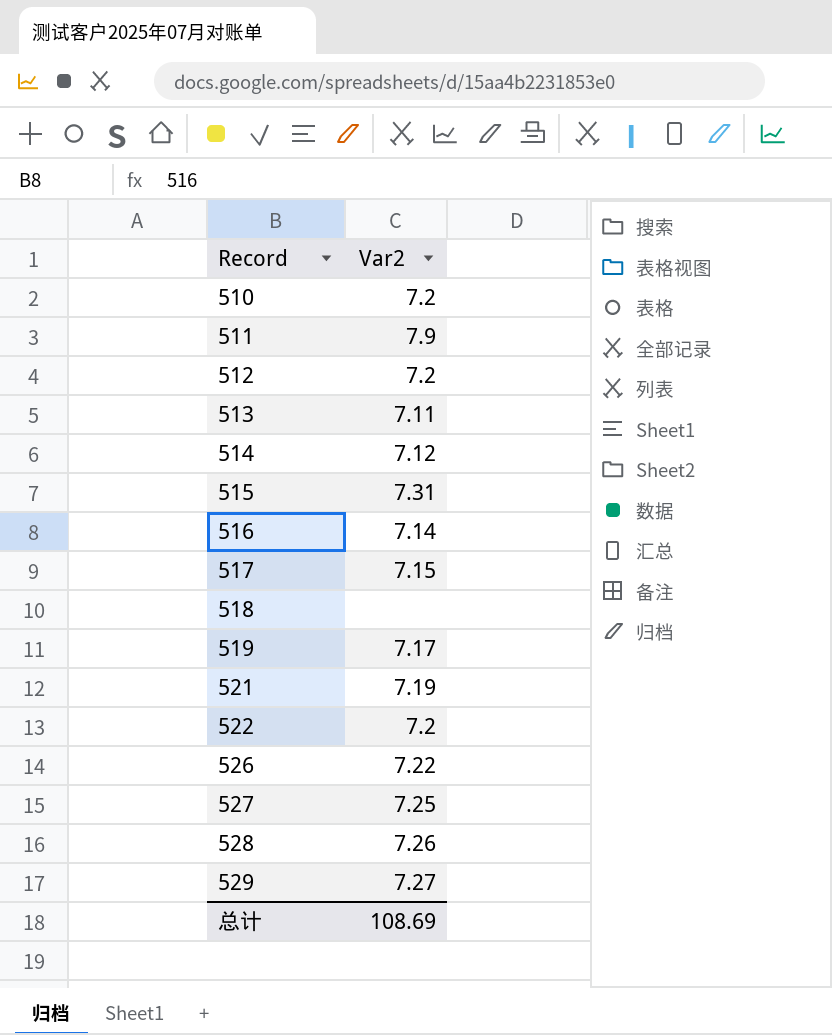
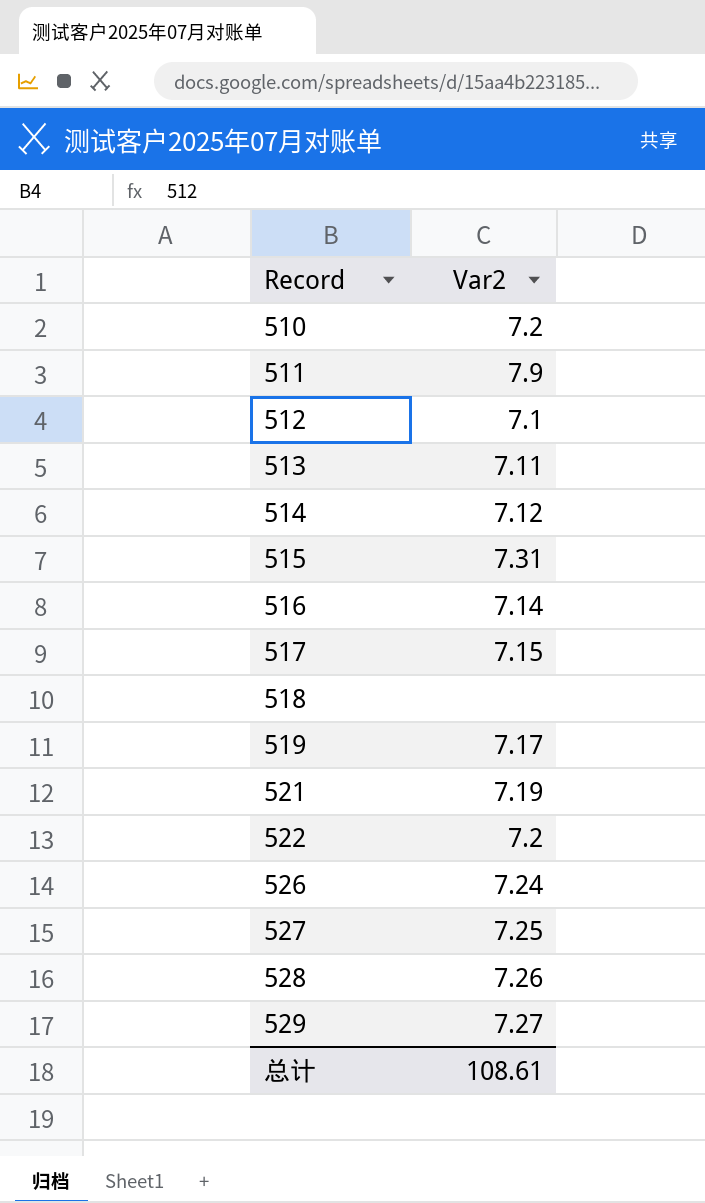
512 | Var2: 7.2 -> 7.1
526 | Var2: 7.22 -> 7.24
总计 | Var2: 108.69 -> 108.61

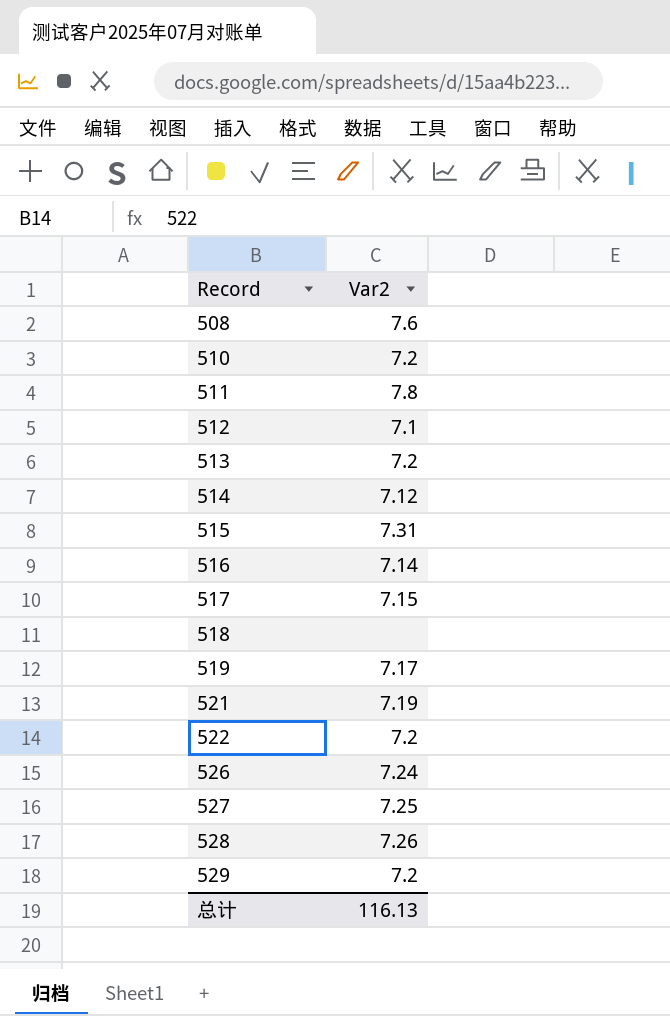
row 508: none -> 7.6
511 | Var2: 7.9 -> 7.8
513 | Var2: 7.11 -> 7.2
529 | Var2: 7.27 -> 7.2
总计 | Var2: 108.61 -> 116.13

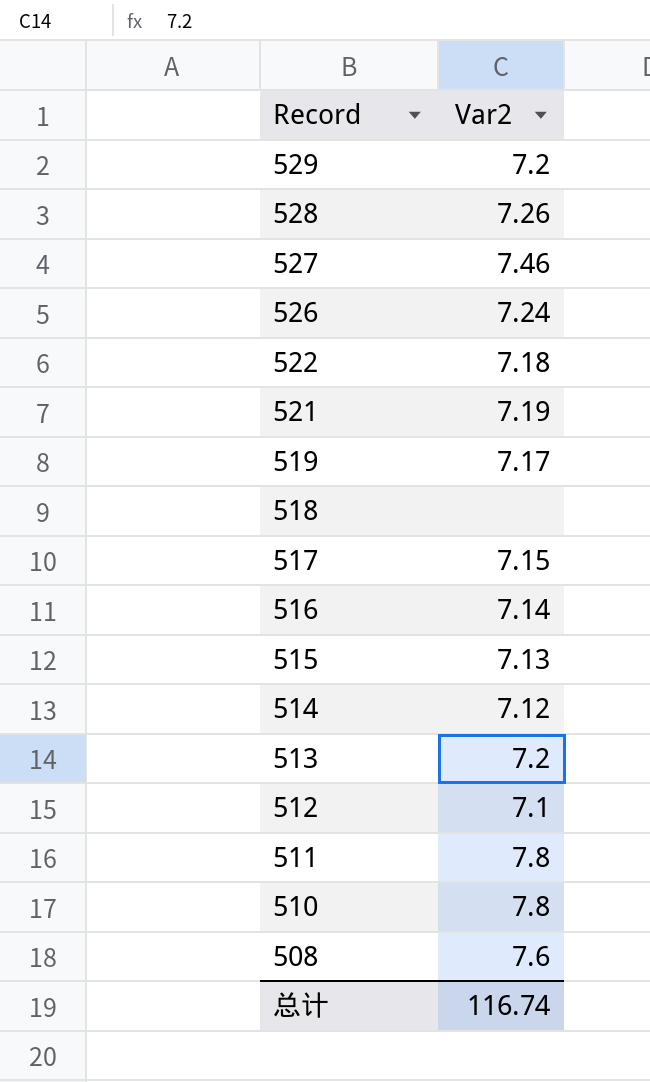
row order: Record ascending -> Record descending
527 | Var2: 7.25 -> 7.46
522 | Var2: 7.2 -> 7.18
515 | Var2: 7.31 -> 7.13
510 | Var2: 7.2 -> 7.8
总计 | Var2: 116.13 -> 116.74

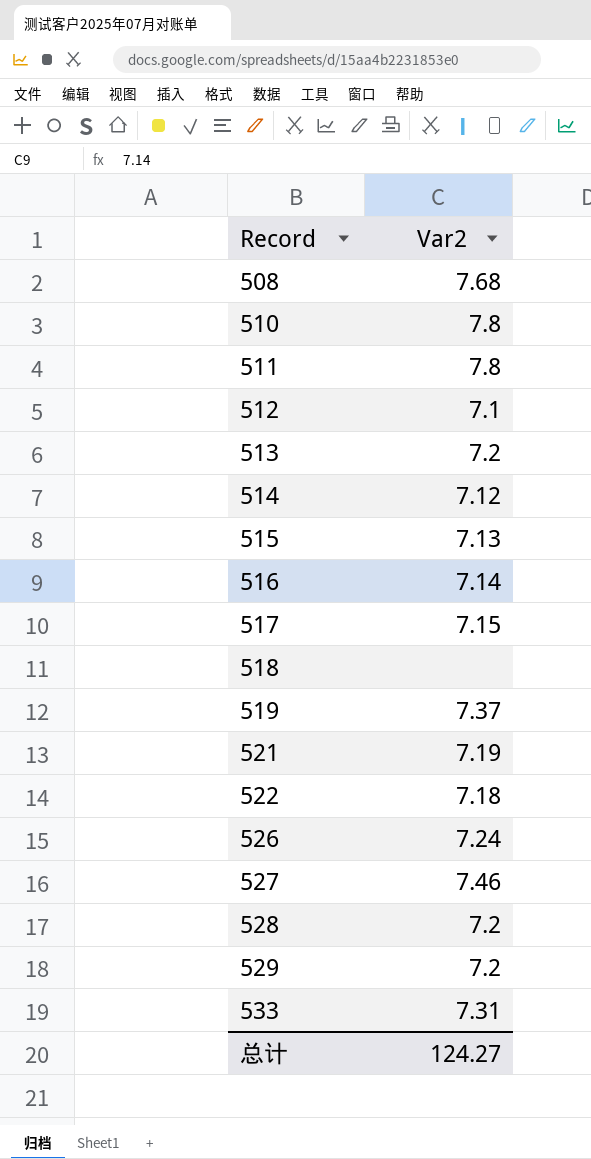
row order: Record descending -> Record ascending
508 | Var2: 7.6 -> 7.68
519 | Var2: 7.17 -> 7.37
528 | Var2: 7.26 -> 7.2
row 533: none -> 7.31
总计 | Var2: 116.74 -> 124.27

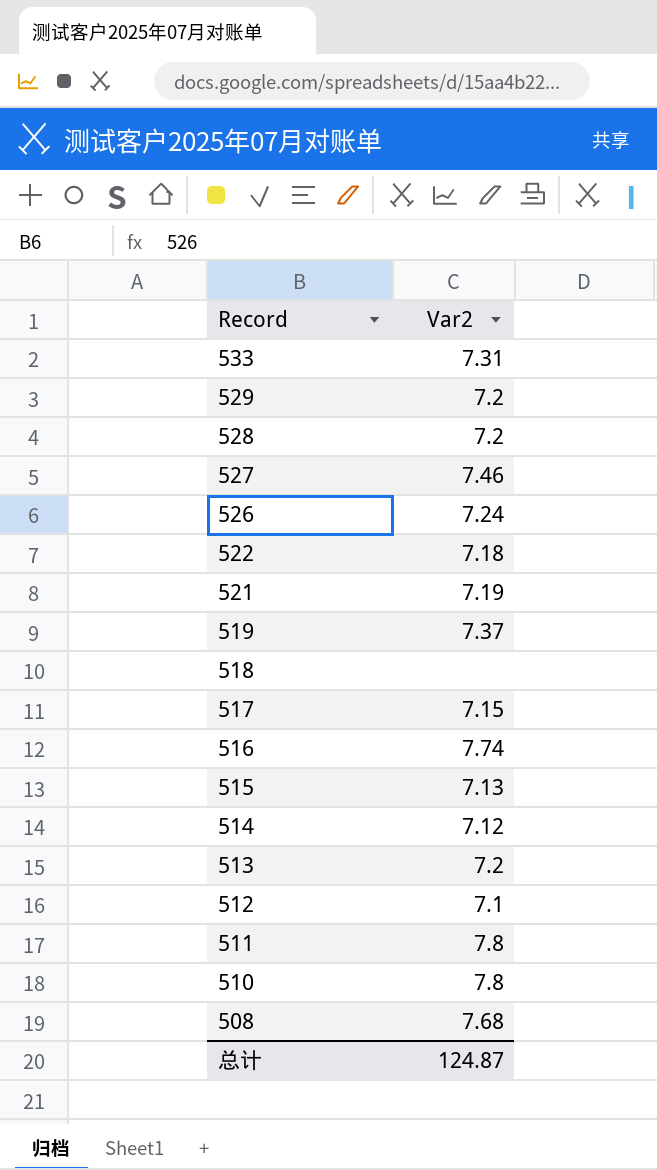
row order: Record ascending -> Record descending
516 | Var2: 7.14 -> 7.74
总计 | Var2: 124.27 -> 124.87

